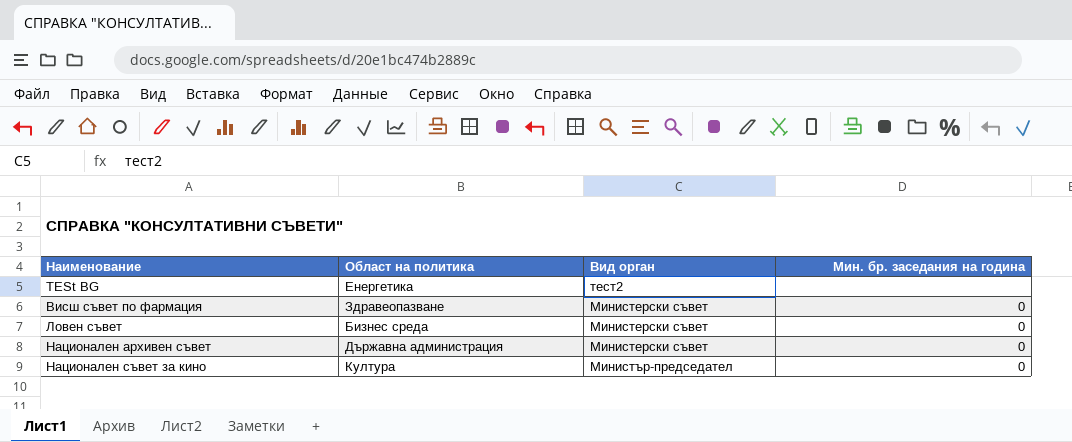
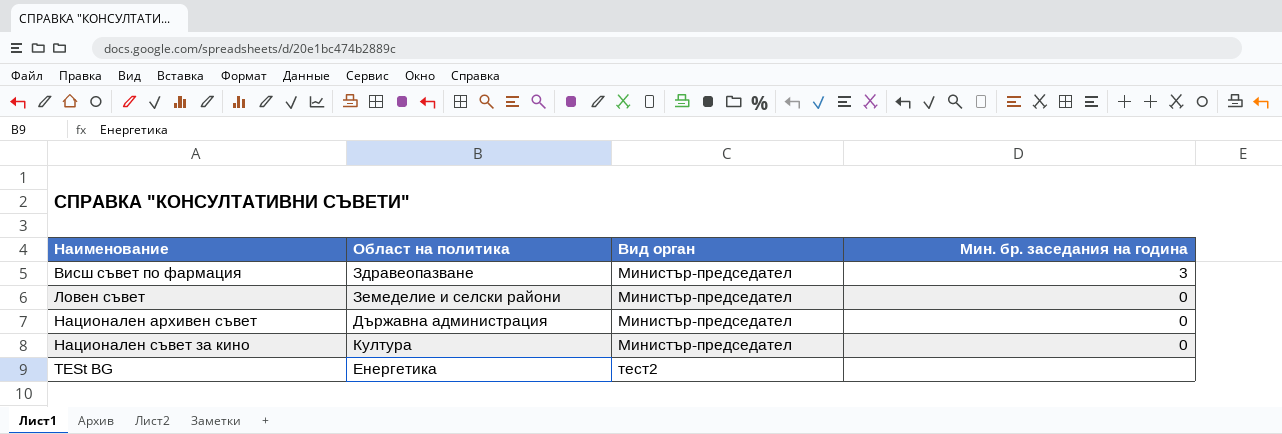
row order: Наименование ascending -> Вид орган ascending
Висш съвет по фармация | Вид орган: Министерски съвет -> Министър-председател
Висш съвет по фармация | Мин. бр. заседания на година: 0 -> 3
Ловен съвет | Област на политика: Бизнес среда -> Земеделие и селски райони
Ловен съвет | Вид орган: Министерски съвет -> Министър-председател
Национален архивен съвет | Вид орган: Министерски съвет -> Министър-председател

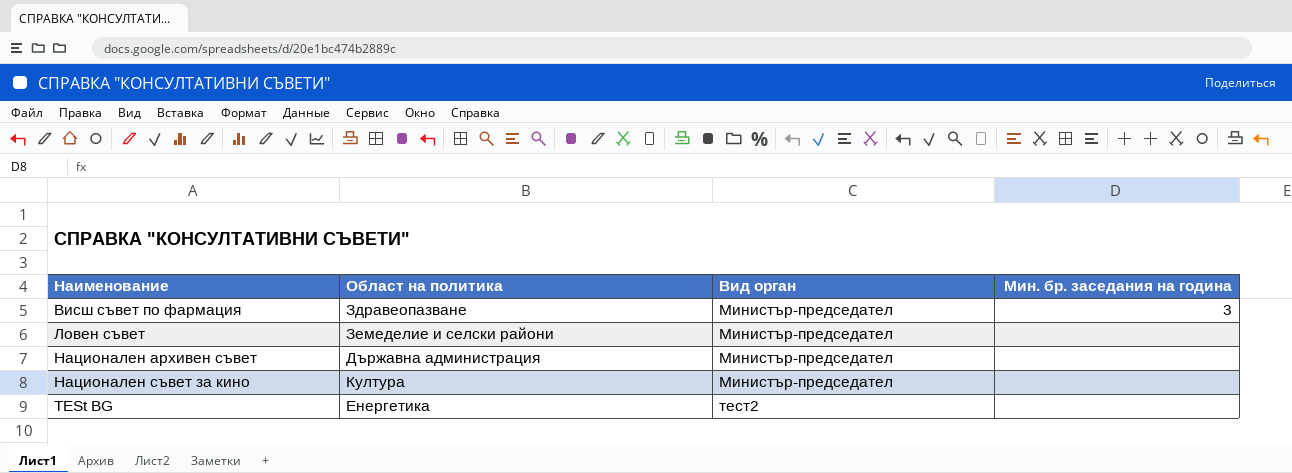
Ловен съвет | Мин. бр. заседания на година: 0 -> none
Национален архивен съвет | Мин. бр. заседания на година: 0 -> none
Национален съвет за кино | Мин. бр. заседания на година: 0 -> none

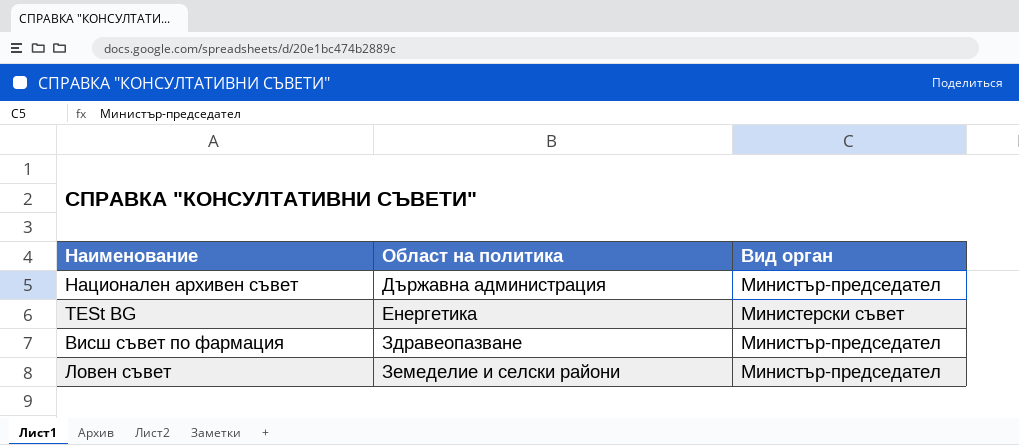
row order: Вид орган ascending -> Област на политика ascending
column Мин. бр. заседания на година | position: 4 -> none
row Национален съвет за кино: Култура | Министър-председател | none -> none
TESt BG | Вид орган: тест2 -> Министерски съвет

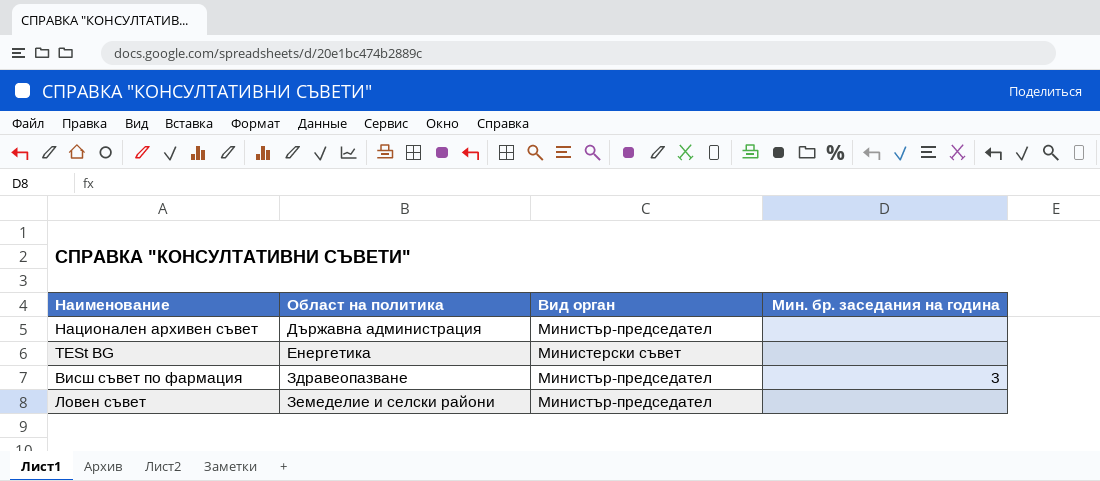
column Мин. бр. заседания на година | position: none -> 4

